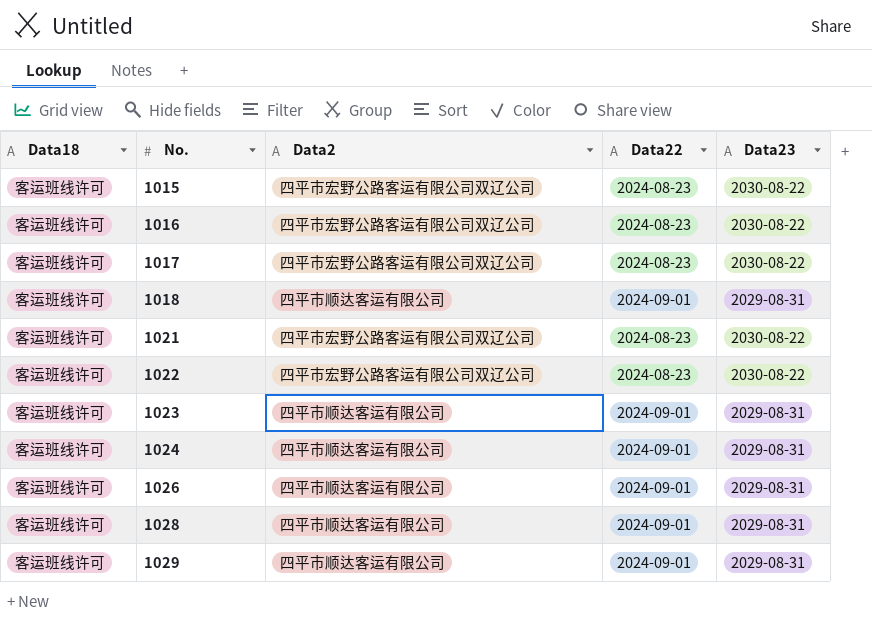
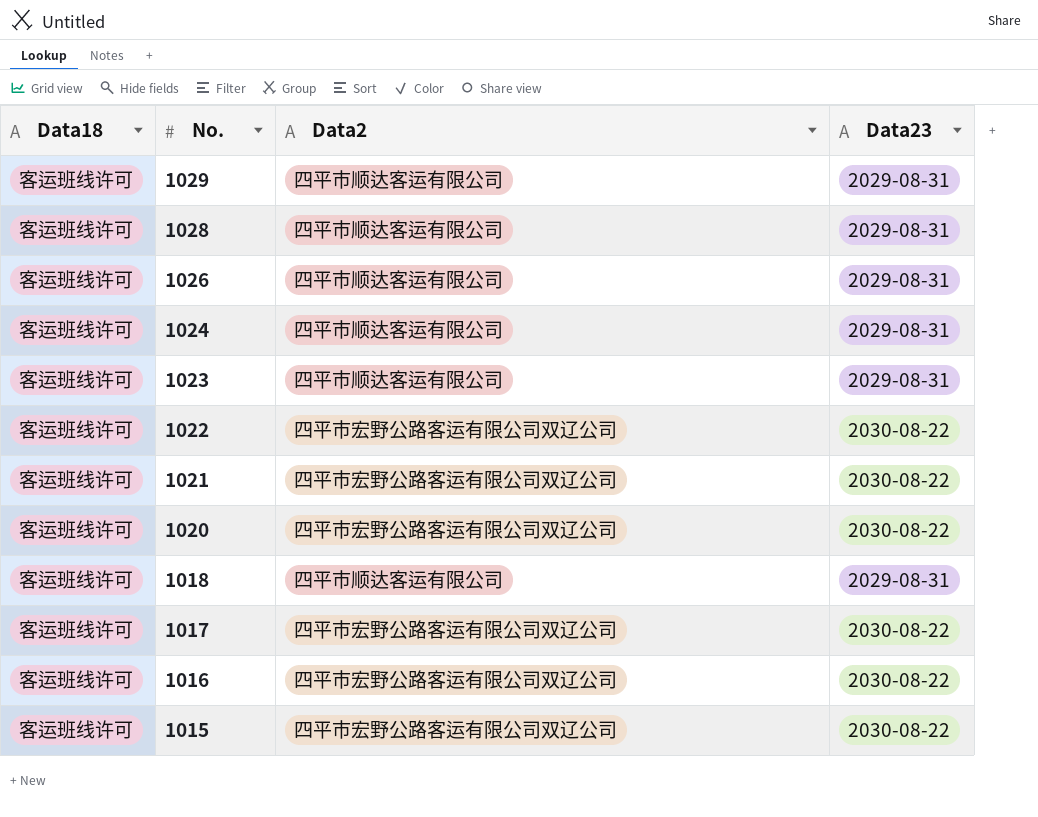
row order: No. ascending -> No. descending
column Data22 | position: 4 -> none
row 1020: none -> 客运班线许可 | 四平市宏野公路客运有限公司双辽公司 | 2030-08-22

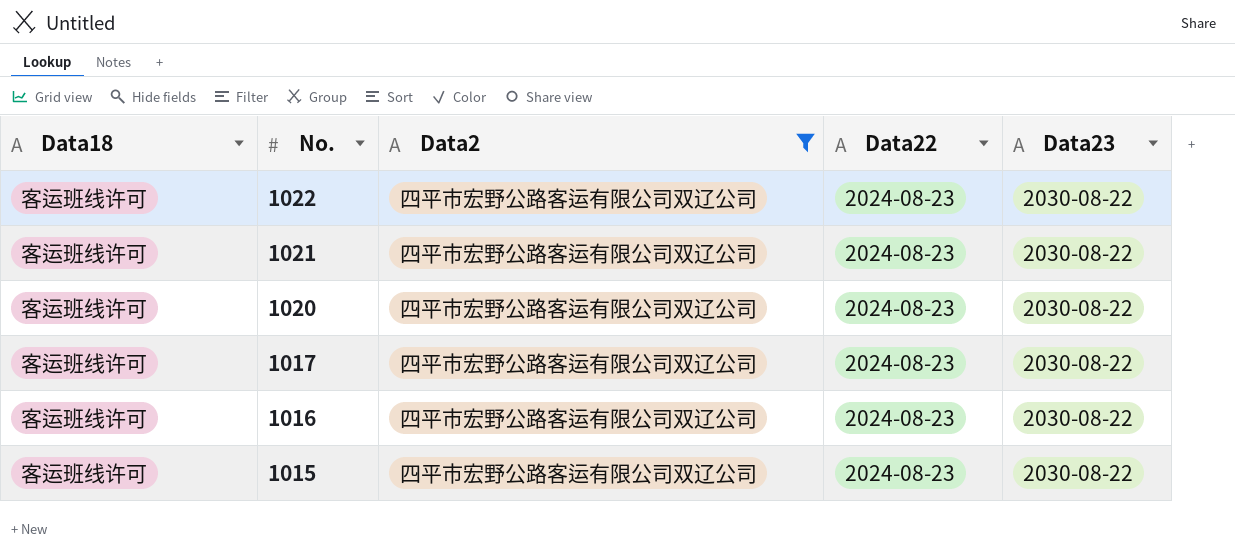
filter: none -> Data2 = 四平市宏野公路客运有限公司双辽公司
column Data22 | position: none -> 4

